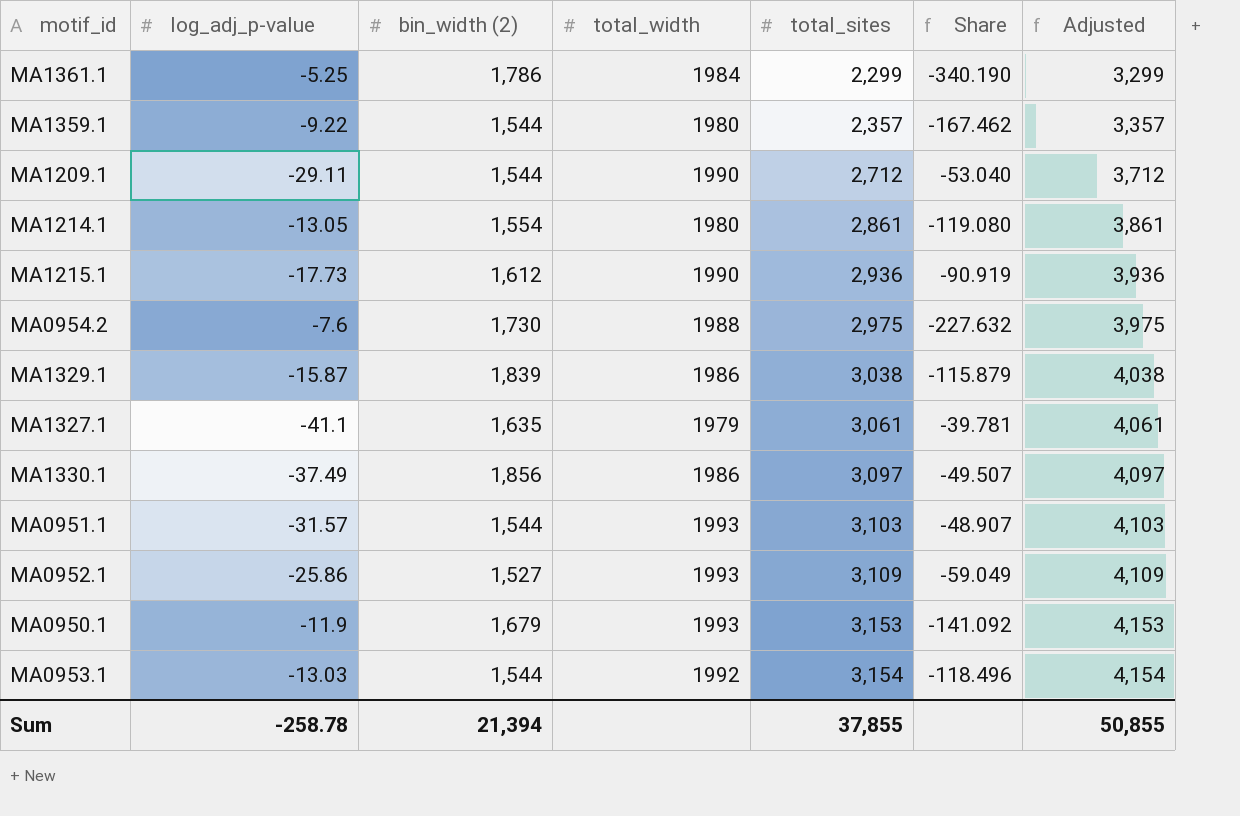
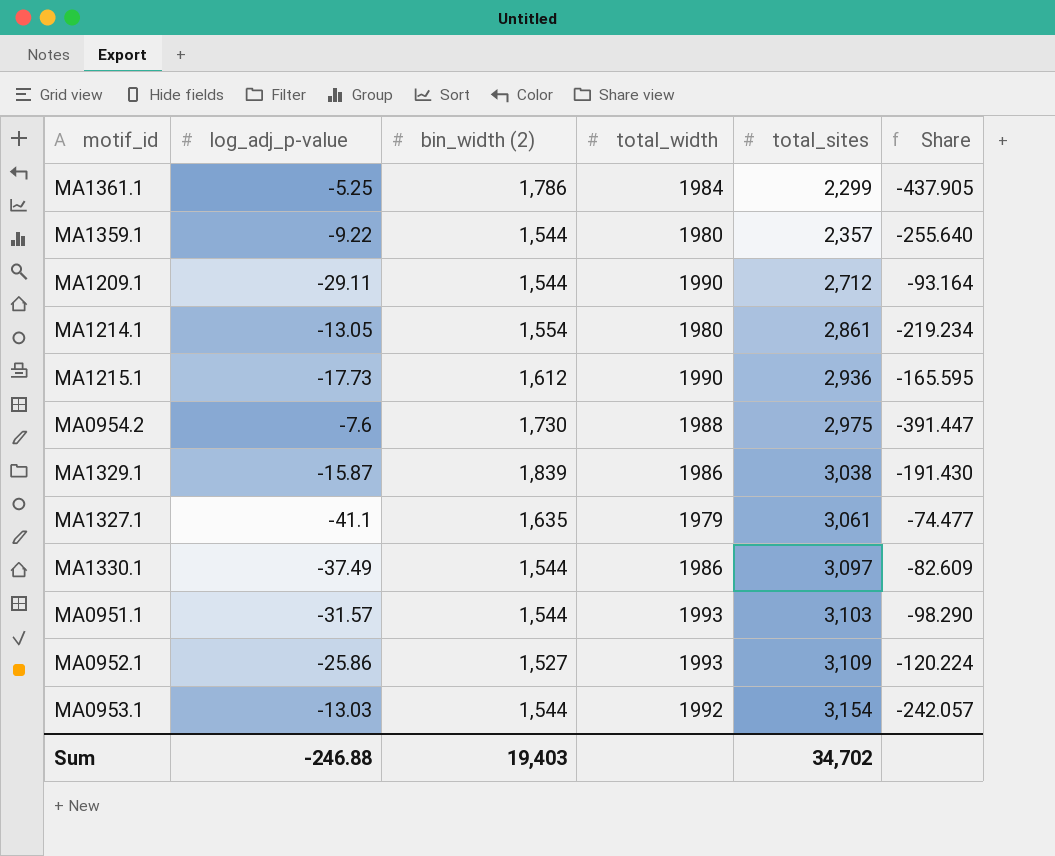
column Adjusted | formula: [total_sites] + 1000 -> none
column Share | formula: [bin_width (2)] / [log_adj_p-value] -> [total_sites] / [log_adj_p-value]
row MA0950.1: -11.9 | 1,679 | 1993 | 3,153 | -141.092 | 4,153 -> none
MA1330.1 | bin_width (2): 1,856 -> 1,544
Sum | log_adj_p-value: -258.78 -> -246.88
Sum | bin_width (2): 21,394 -> 19,403
Sum | total_sites: 37,855 -> 34,702

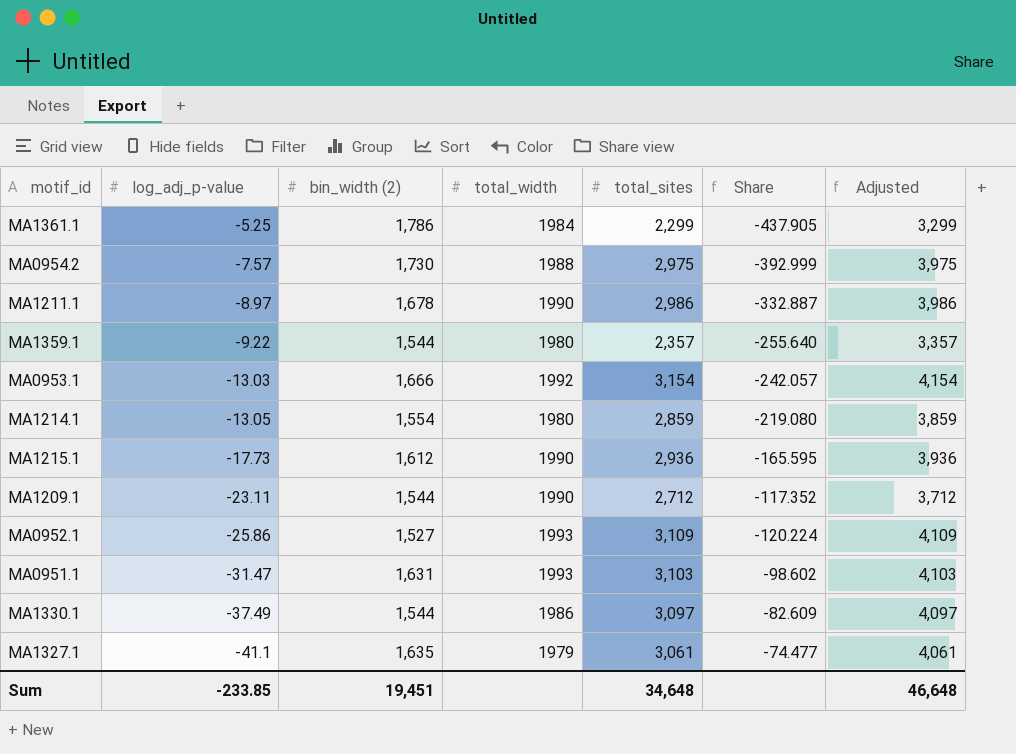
row order: total_sites ascending -> log_adj_p-value descending
column Adjusted | formula: none -> [total_sites] + 1000
row MA1329.1: -15.87 | 1,839 | 1986 | 3,038 | -191.430 -> none
MA0954.2 | log_adj_p-value: -7.6 -> -7.57
MA0954.2 | Share: -391.447 -> -392.999
row MA1211.1: none -> -8.97 | 1,678 | 1990 | 2,986 | -332.887 | 3,986
MA0953.1 | bin_width (2): 1,544 -> 1,666
MA1214.1 | total_sites: 2,861 -> 2,859
MA1214.1 | Share: -219.234 -> -219.080
MA1209.1 | log_adj_p-value: -29.11 -> -23.11
MA1209.1 | Share: -93.164 -> -117.352
MA0951.1 | log_adj_p-value: -31.57 -> -31.47
MA0951.1 | bin_width (2): 1,544 -> 1,631
MA0951.1 | Share: -98.290 -> -98.602
Sum | log_adj_p-value: -246.88 -> -233.85
Sum | bin_width (2): 19,403 -> 19,451
Sum | total_sites: 34,702 -> 34,648

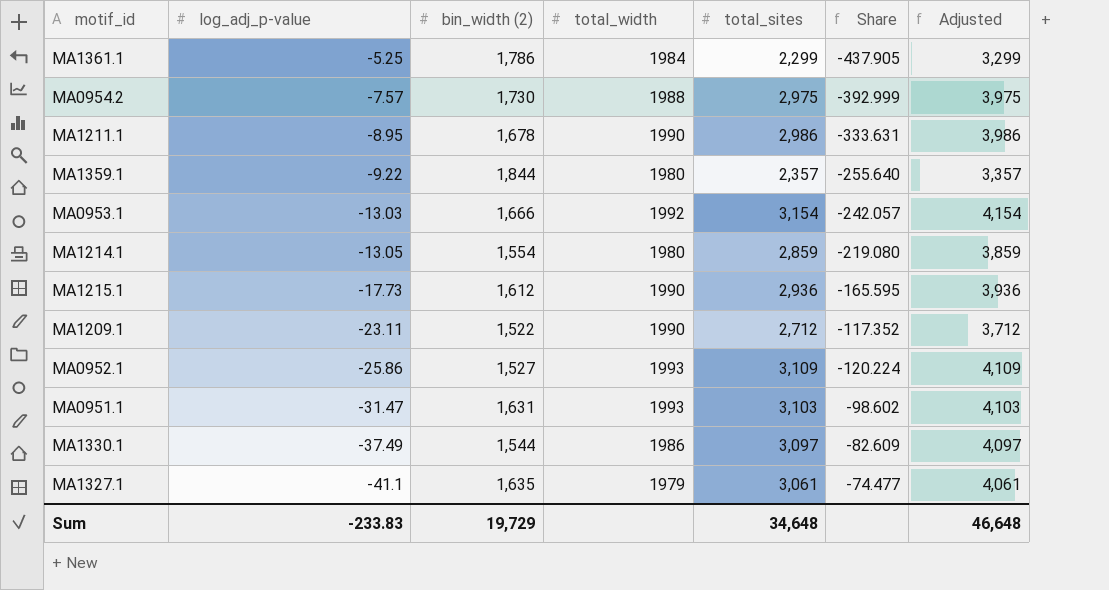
MA1211.1 | log_adj_p-value: -8.97 -> -8.95
MA1211.1 | Share: -332.887 -> -333.631
MA1359.1 | bin_width (2): 1,544 -> 1,844
MA1209.1 | bin_width (2): 1,544 -> 1,522
Sum | log_adj_p-value: -233.85 -> -233.83
Sum | bin_width (2): 19,451 -> 19,729

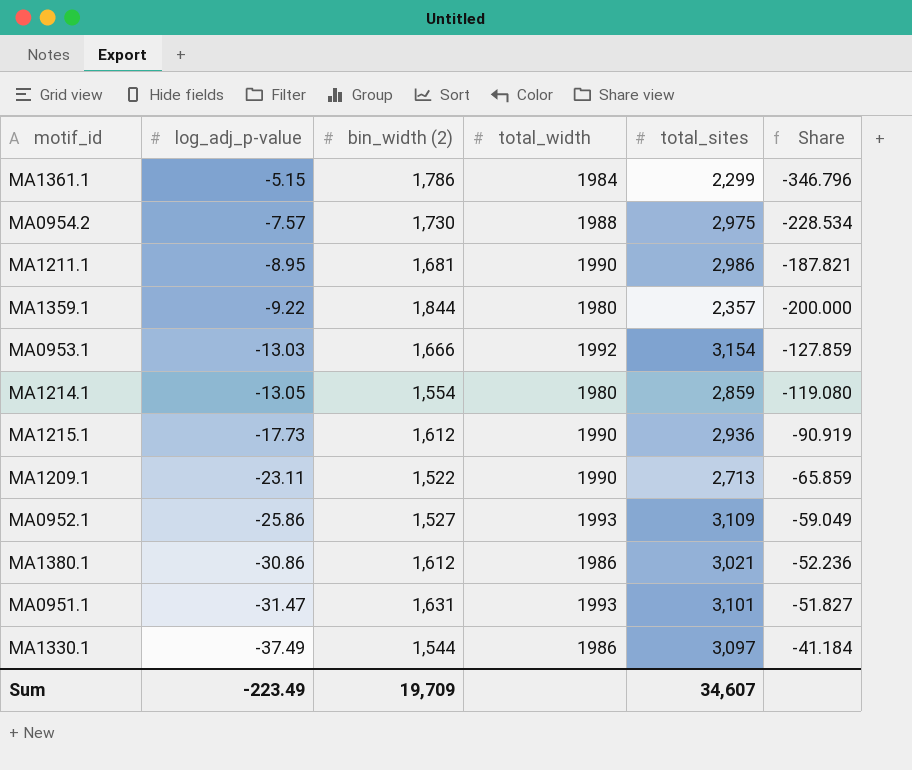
column Adjusted | formula: [total_sites] + 1000 -> none
column Share | formula: [total_sites] / [log_adj_p-value] -> [bin_width (2)] / [log_adj_p-value]
row MA1327.1: -41.1 | 1,635 | 1979 | 3,061 | -74.477 | 4,061 -> none
MA1361.1 | log_adj_p-value: -5.25 -> -5.15
MA1211.1 | bin_width (2): 1,678 -> 1,681
MA1209.1 | total_sites: 2,712 -> 2,713
row MA1380.1: none -> -30.86 | 1,612 | 1986 | 3,021 | -52.236
MA0951.1 | total_sites: 3,103 -> 3,101
Sum | log_adj_p-value: -233.83 -> -223.49
Sum | bin_width (2): 19,729 -> 19,709
Sum | total_sites: 34,648 -> 34,607

